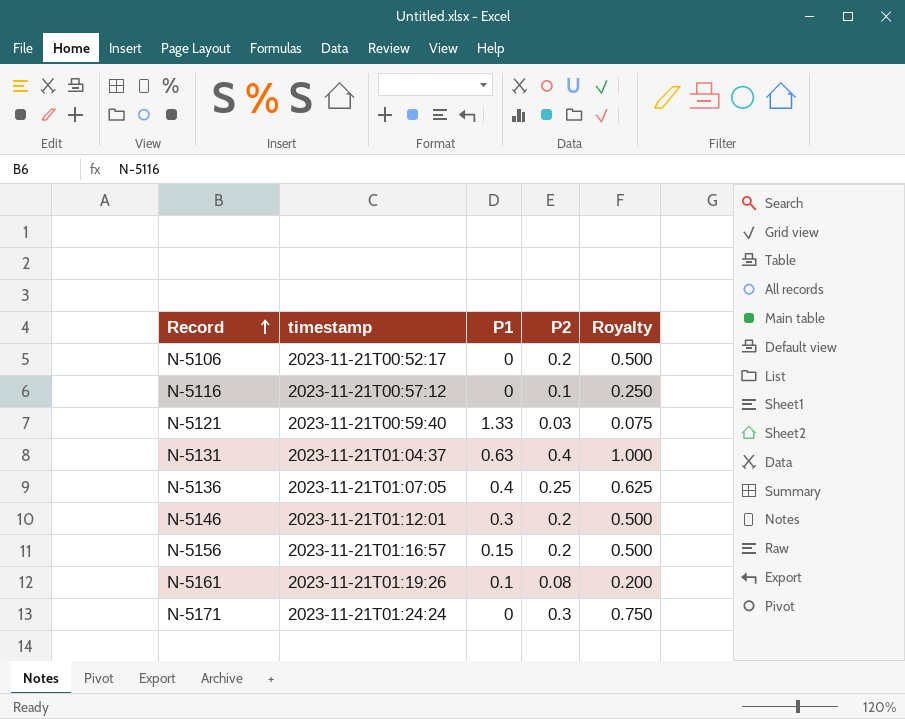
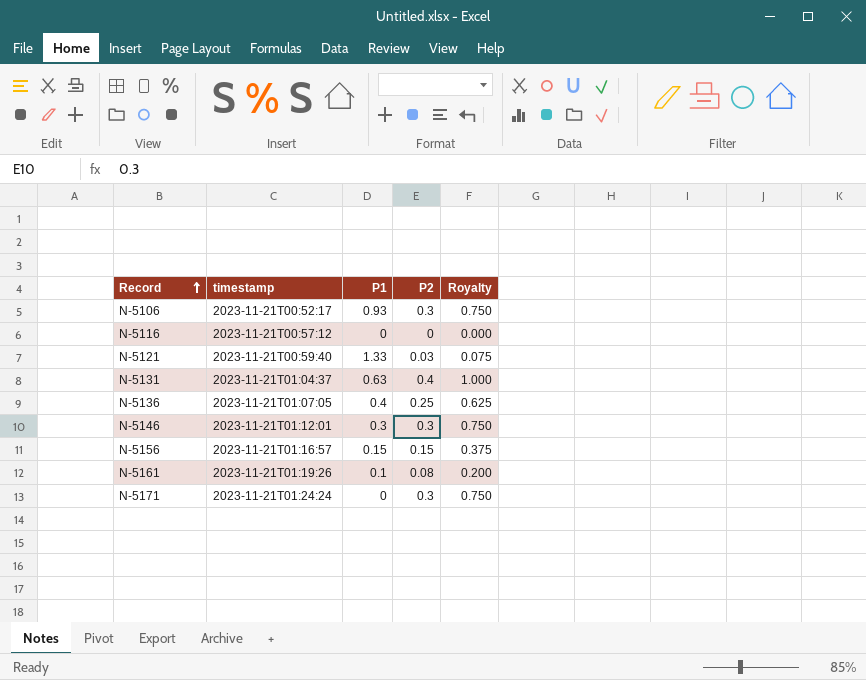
N-5106 | P1: 0 -> 0.93
N-5106 | P2: 0.2 -> 0.3
N-5106 | Royalty: 0.500 -> 0.750
N-5116 | P2: 0.1 -> 0
N-5116 | Royalty: 0.250 -> 0.000
N-5146 | P2: 0.2 -> 0.3
N-5146 | Royalty: 0.500 -> 0.750
N-5156 | P2: 0.2 -> 0.15
N-5156 | Royalty: 0.500 -> 0.375

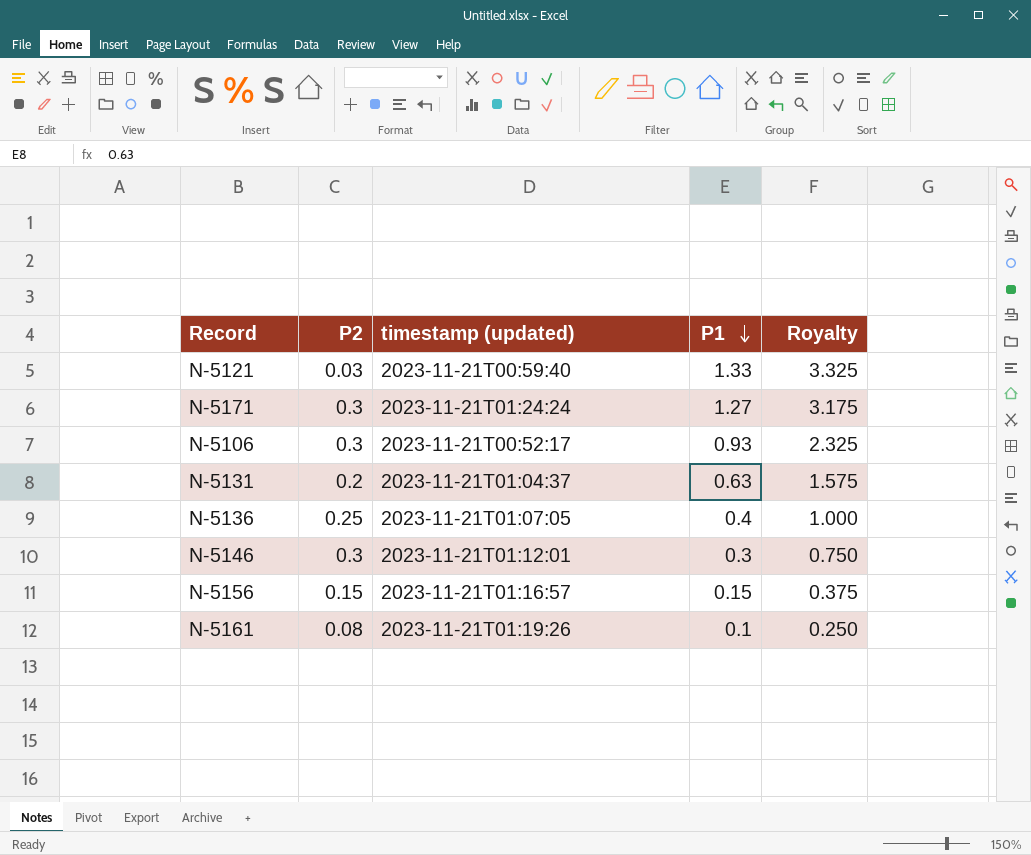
row order: Record ascending -> P1 descending
column P2 | position: 4 -> 2
column name: timestamp -> timestamp (updated)
column Royalty | formula: [P2] * 2.5 -> [P1] * 2.5
row N-5116: 2023-11-21T00:57:12 | 0 | 0 | 0.000 -> none
N-5171 | P1: 0 -> 1.27
N-5131 | P2: 0.4 -> 0.2

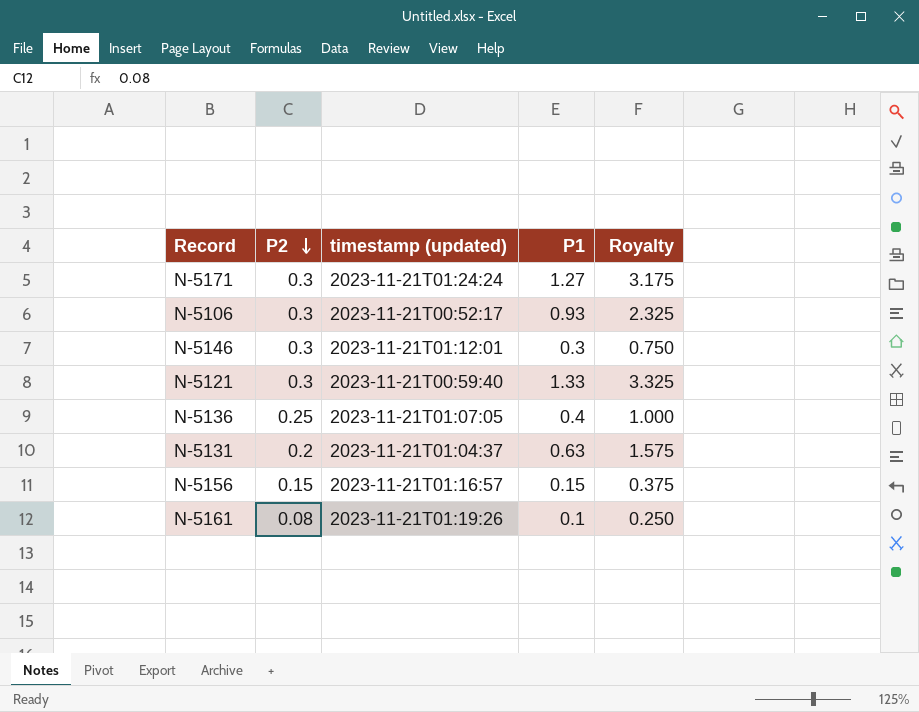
row order: P1 descending -> P2 descending
N-5121 | P2: 0.03 -> 0.3

